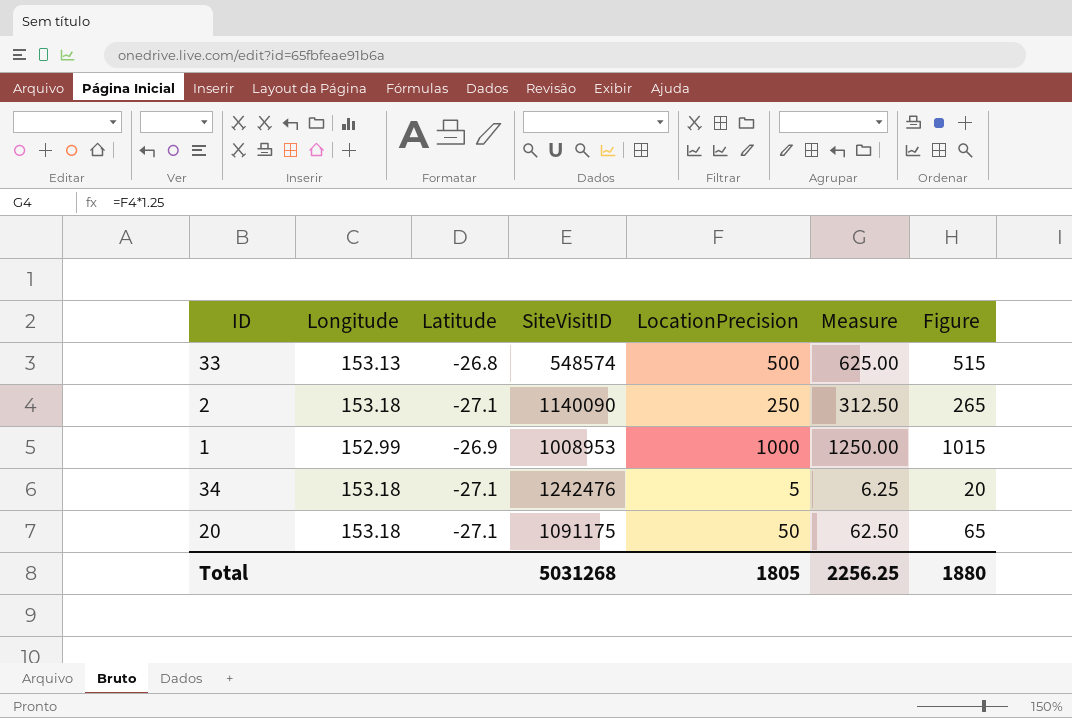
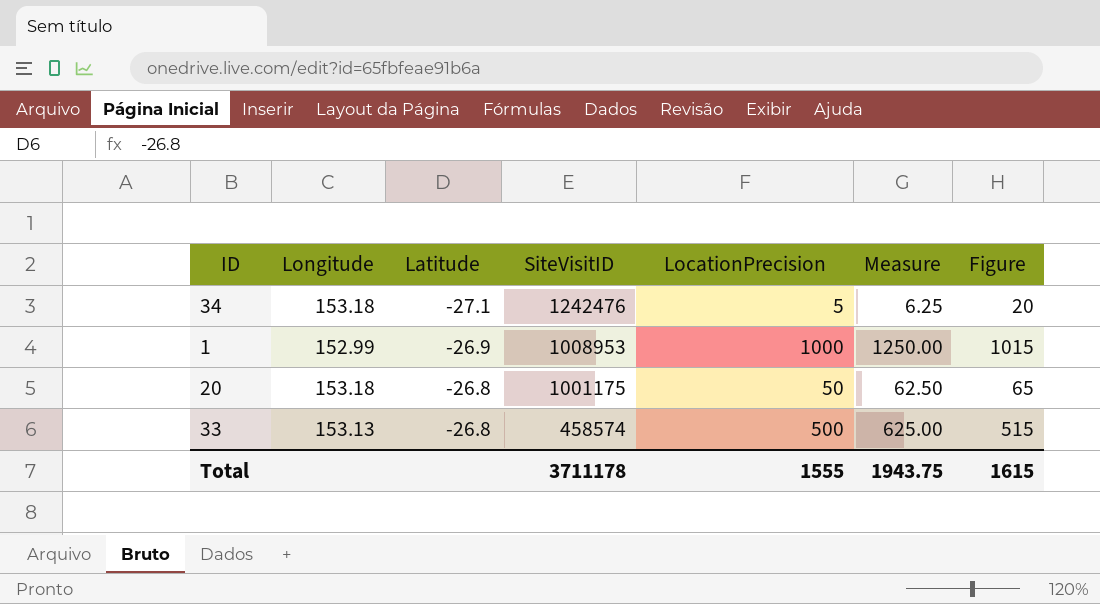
row order: none -> Latitude ascending
row 2: 153.18 | -27.1 | 1140090 | 250 | 312.50 | 265 -> none
20 | Latitude: -27.1 -> -26.8
20 | SiteVisitID: 1091175 -> 1001175
33 | SiteVisitID: 548574 -> 458574
Total | SiteVisitID: 5031268 -> 3711178
Total | LocationPrecision: 1805 -> 1555
Total | Measure: 2256.25 -> 1943.75
Total | Figure: 1880 -> 1615

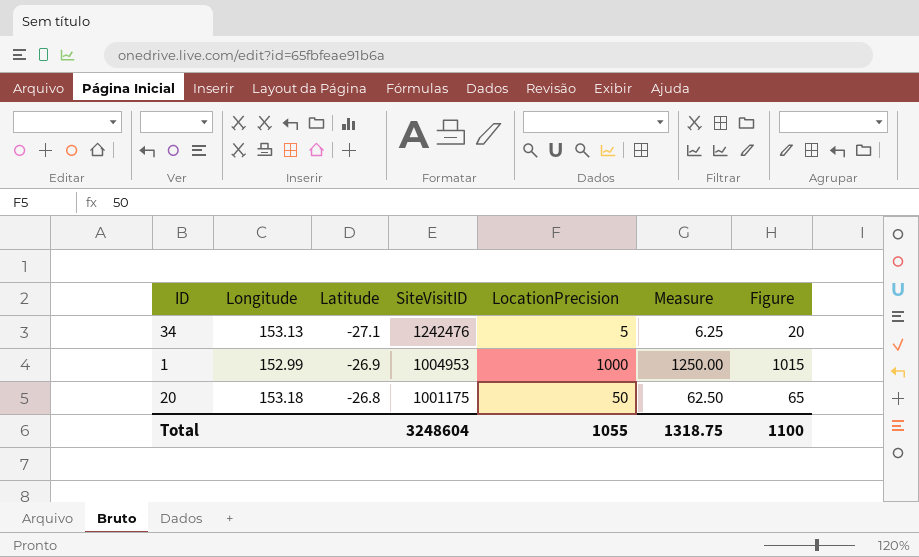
row 33: 153.13 | -26.8 | 458574 | 500 | 625.00 | 515 -> none
34 | Longitude: 153.18 -> 153.13
1 | SiteVisitID: 1008953 -> 1004953
Total | SiteVisitID: 3711178 -> 3248604
Total | LocationPrecision: 1555 -> 1055
Total | Measure: 1943.75 -> 1318.75
Total | Figure: 1615 -> 1100

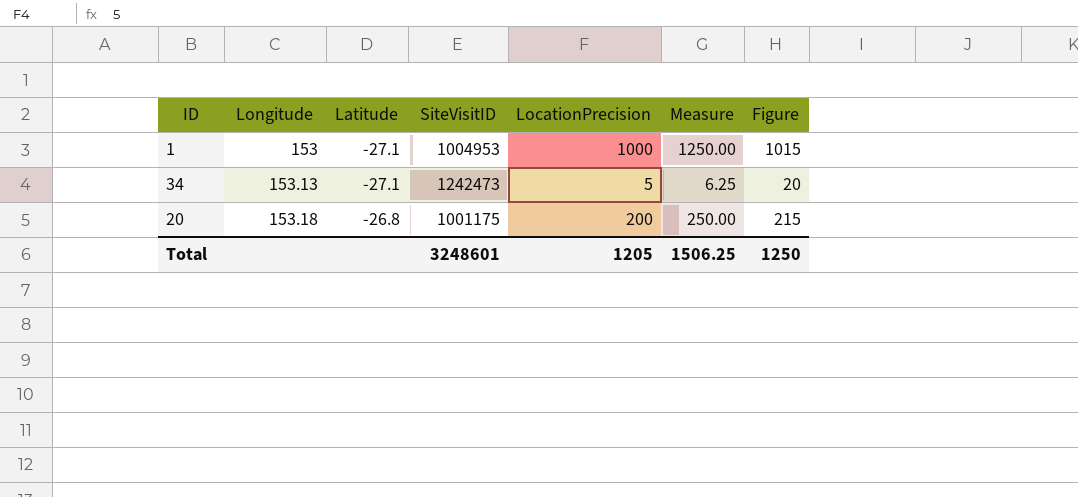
row order: Latitude ascending -> Longitude ascending
1 | Longitude: 152.99 -> 153
1 | Latitude: -26.9 -> -27.1
34 | SiteVisitID: 1242476 -> 1242473
20 | LocationPrecision: 50 -> 200
20 | Measure: 62.50 -> 250.00
20 | Figure: 65 -> 215
Total | SiteVisitID: 3248604 -> 3248601
Total | LocationPrecision: 1055 -> 1205
Total | Measure: 1318.75 -> 1506.25
Total | Figure: 1100 -> 1250

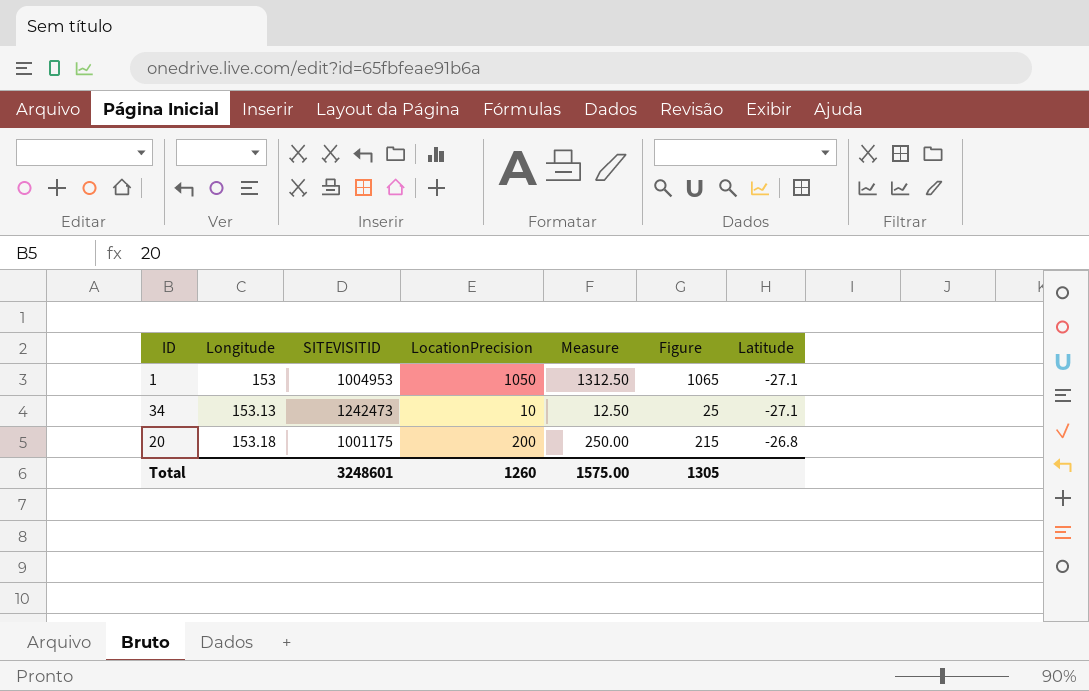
column name: SiteVisitID -> SITEVISITID
column Latitude | position: 3 -> 7
1 | LocationPrecision: 1000 -> 1050
1 | Measure: 1250.00 -> 1312.50
1 | Figure: 1015 -> 1065
34 | LocationPrecision: 5 -> 10
34 | Measure: 6.25 -> 12.50
34 | Figure: 20 -> 25
Total | LocationPrecision: 1205 -> 1260
Total | Measure: 1506.25 -> 1575.00
Total | Figure: 1250 -> 1305

